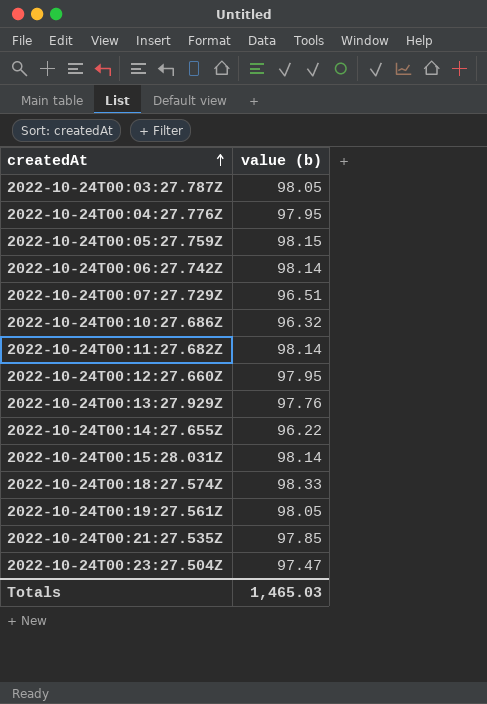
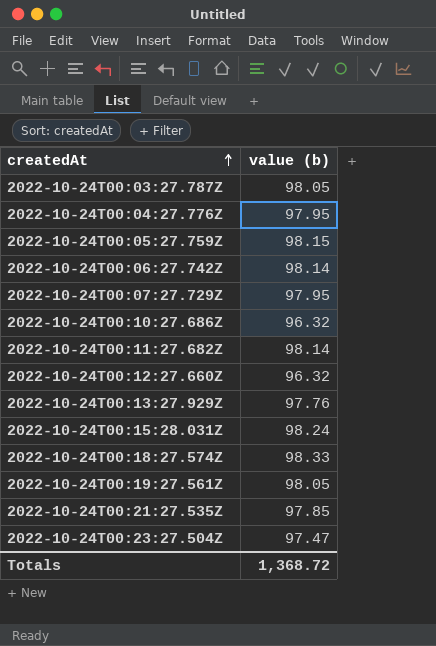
row 2022-10-24T00:14:27.655Z: 96.22 -> none
2022-10-24T00:07:27.729Z | value (b): 96.51 -> 97.95
2022-10-24T00:12:27.660Z | value (b): 97.95 -> 96.32
2022-10-24T00:15:28.031Z | value (b): 98.14 -> 98.24
Totals | value (b): 1,465.03 -> 1,368.72

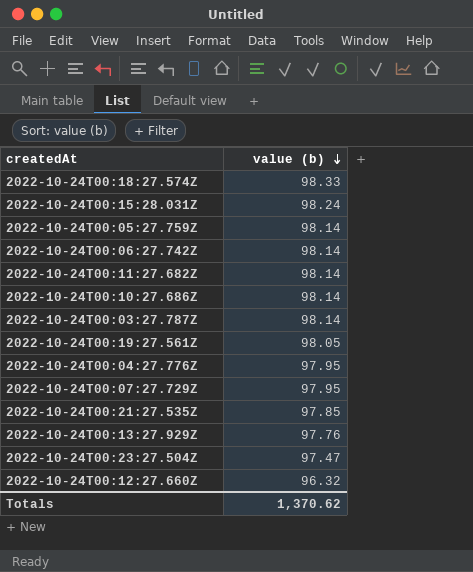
row order: createdAt ascending -> value (b) descending
2022-10-24T00:05:27.759Z | value (b): 98.15 -> 98.14
2022-10-24T00:10:27.686Z | value (b): 96.32 -> 98.14
2022-10-24T00:03:27.787Z | value (b): 98.05 -> 98.14
Totals | value (b): 1,368.72 -> 1,370.62

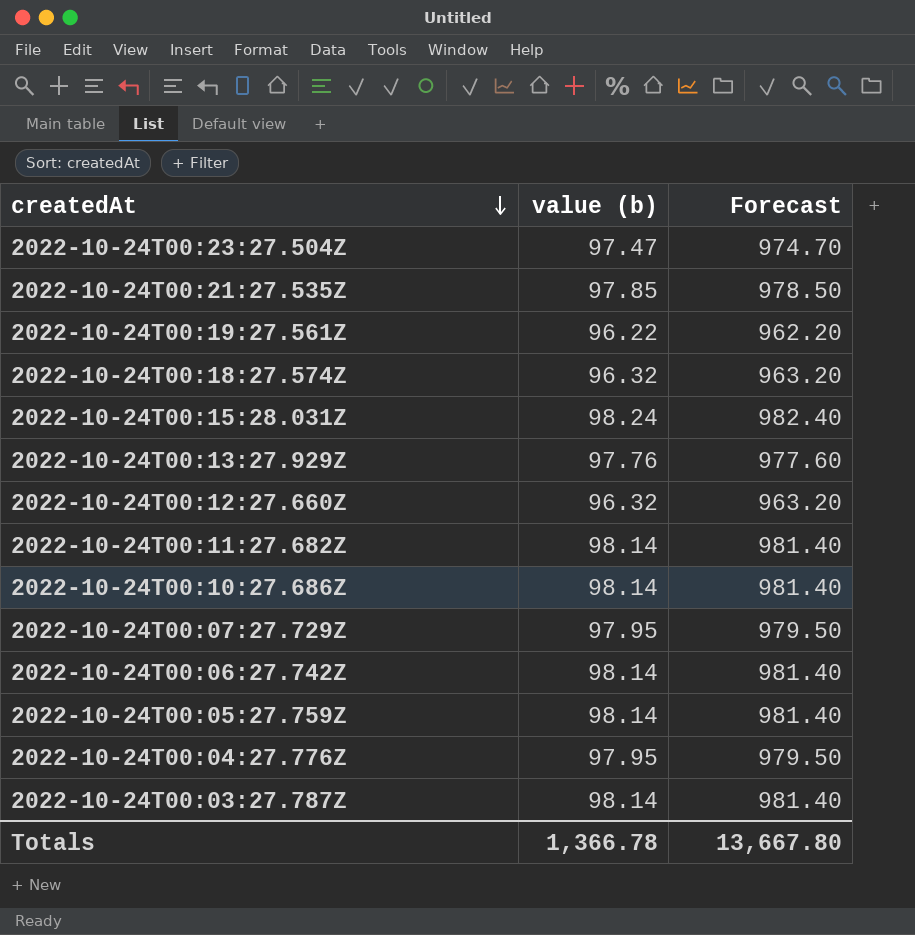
row order: value (b) descending -> createdAt descending
column Forecast | formula: none -> [value (b)] * 10
2022-10-24T00:19:27.561Z | value (b): 98.05 -> 96.22
2022-10-24T00:18:27.574Z | value (b): 98.33 -> 96.32
Totals | value (b): 1,370.62 -> 1,366.78

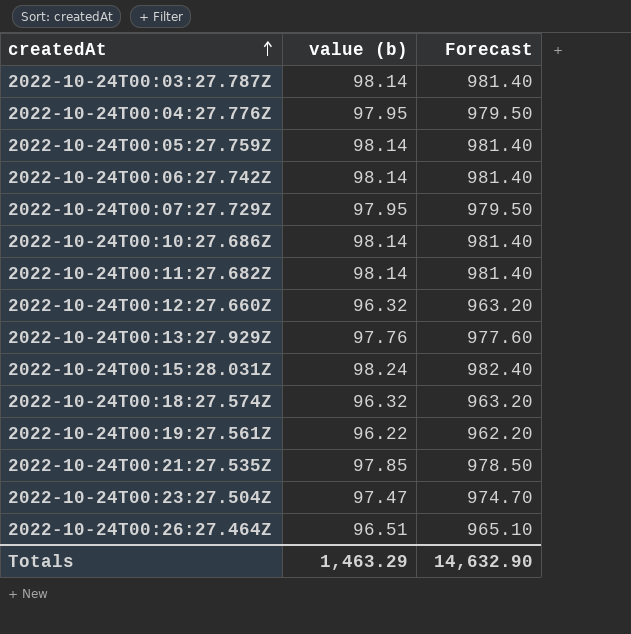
row order: createdAt descending -> createdAt ascending
row 2022-10-24T00:26:27.464Z: none -> 96.51 | 965.10
Totals | value (b): 1,366.78 -> 1,463.29
Totals | Forecast: 13,667.80 -> 14,632.90

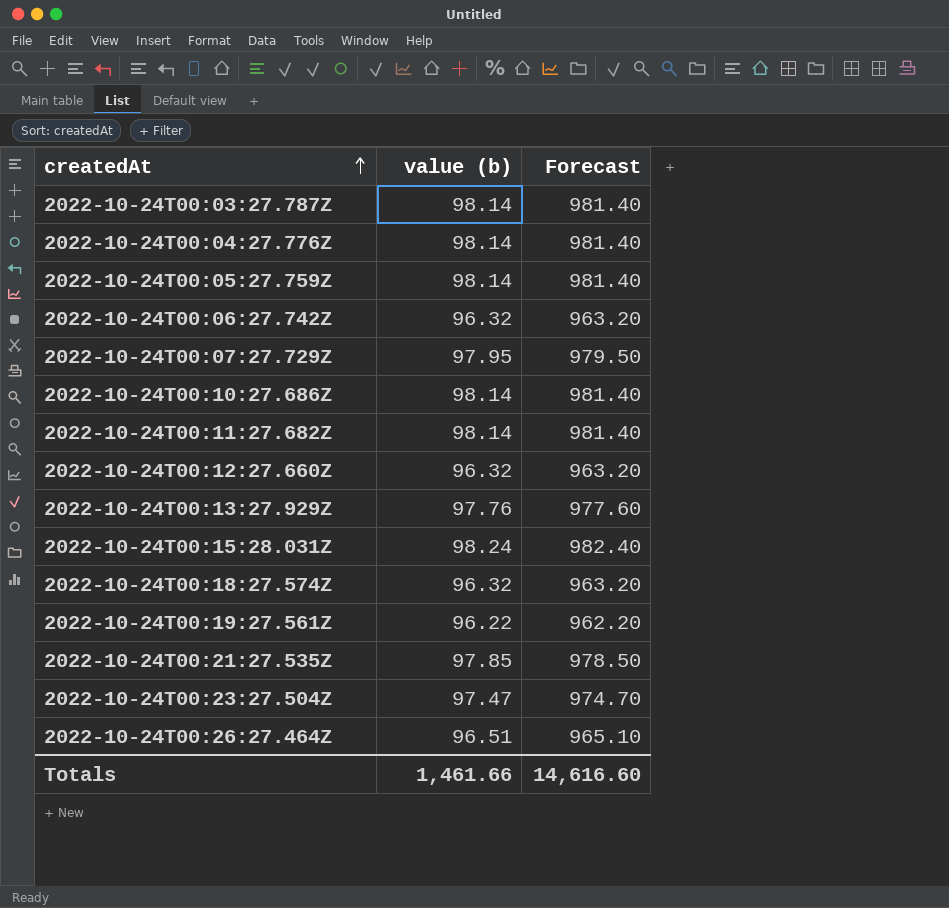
2022-10-24T00:04:27.776Z | value (b): 97.95 -> 98.14
2022-10-24T00:04:27.776Z | Forecast: 979.50 -> 981.40
2022-10-24T00:06:27.742Z | value (b): 98.14 -> 96.32
2022-10-24T00:06:27.742Z | Forecast: 981.40 -> 963.20
Totals | value (b): 1,463.29 -> 1,461.66
Totals | Forecast: 14,632.90 -> 14,616.60

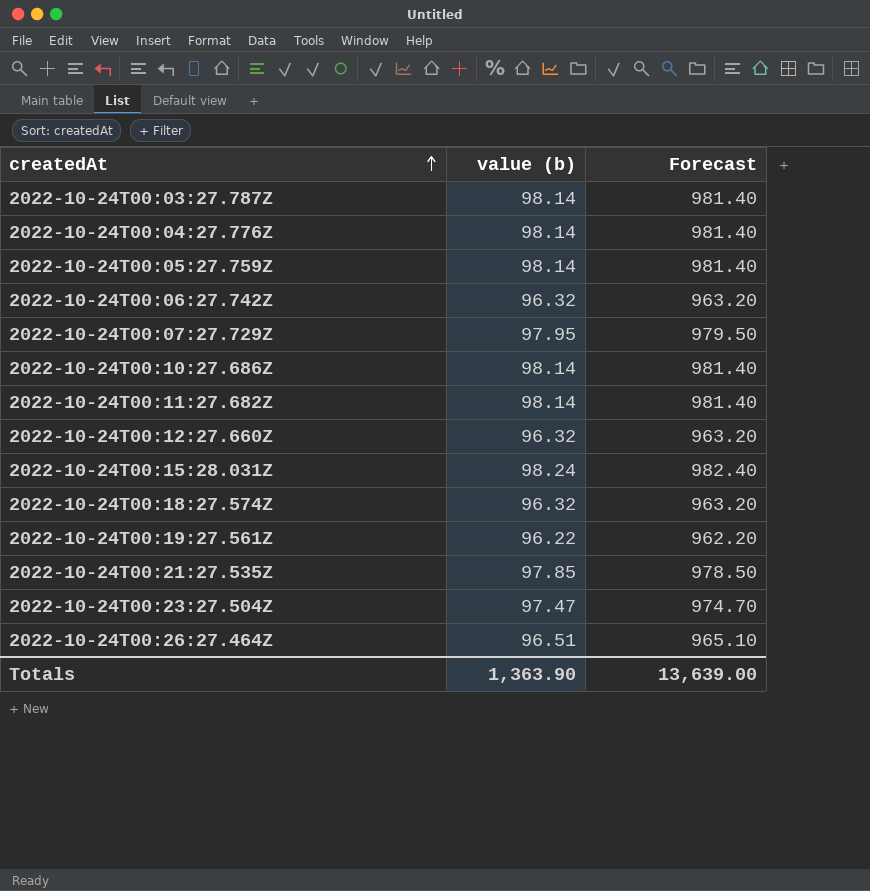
row 2022-10-24T00:13:27.929Z: 97.76 | 977.60 -> none
Totals | value (b): 1,461.66 -> 1,363.90
Totals | Forecast: 14,616.60 -> 13,639.00

